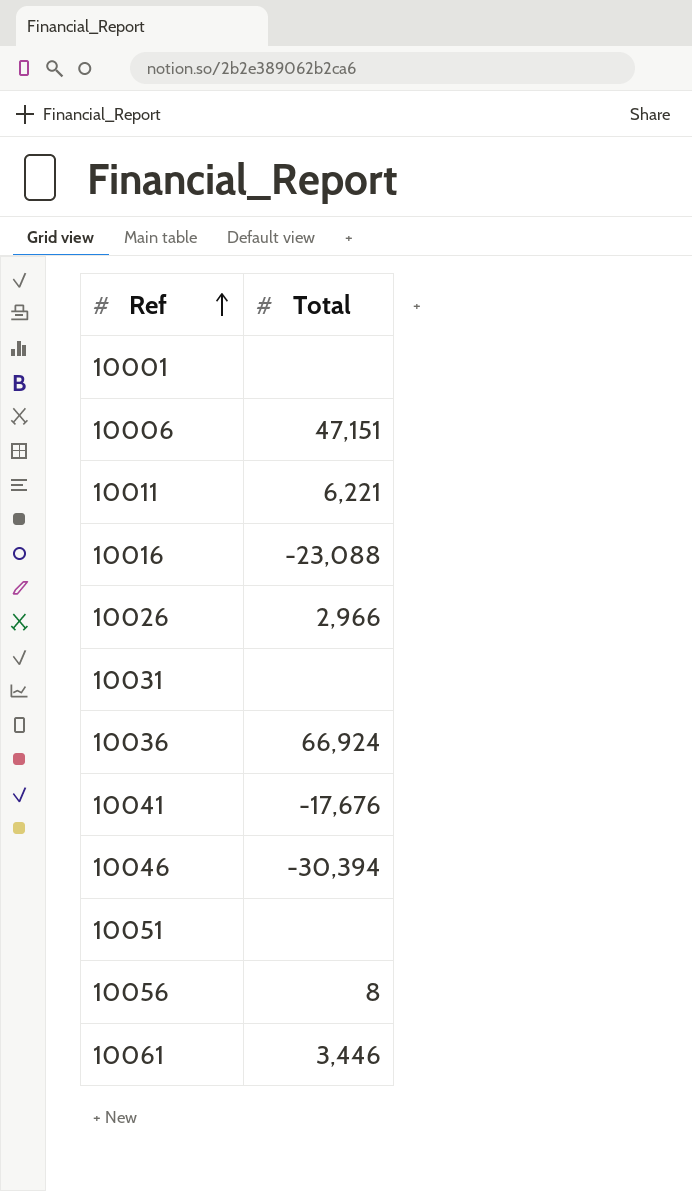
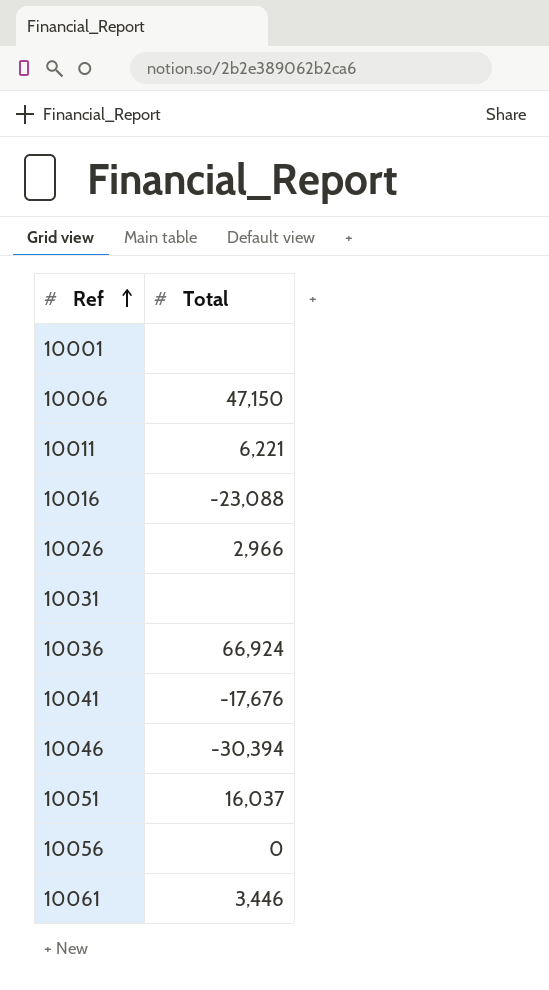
10006 | Total: 47,151 -> 47,150
10051 | Total: none -> 16,037
10056 | Total: 8 -> 0

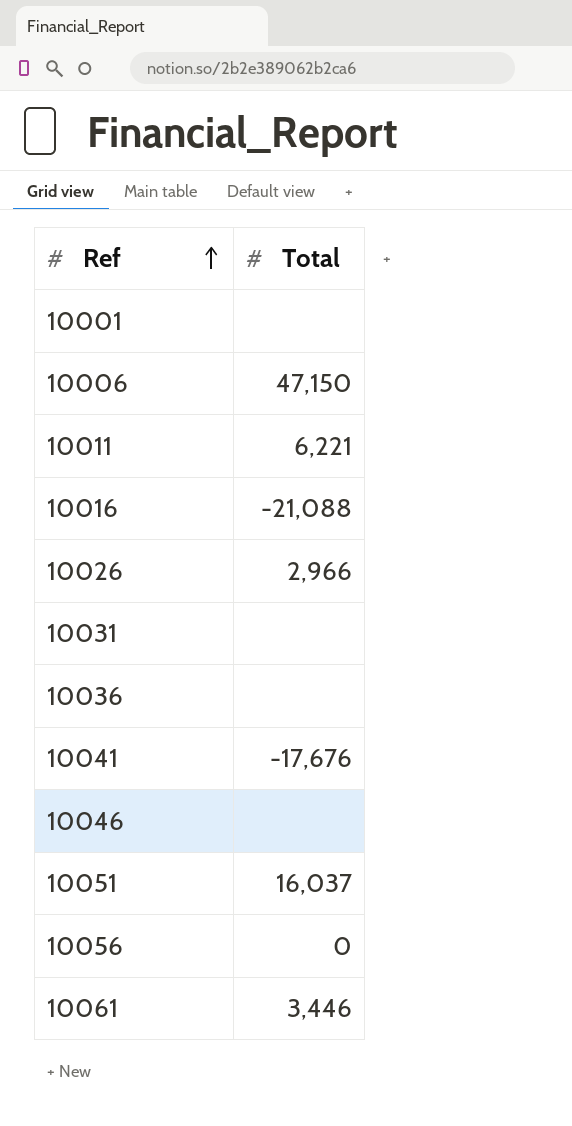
10016 | Total: -23,088 -> -21,088
10036 | Total: 66,924 -> none
10046 | Total: -30,394 -> none

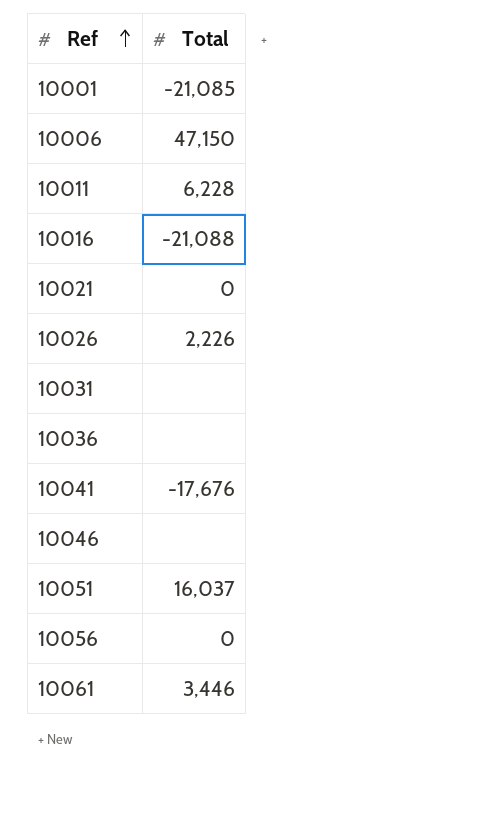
10001 | Total: none -> -21,085
10011 | Total: 6,221 -> 6,228
row 10021: none -> 0
10026 | Total: 2,966 -> 2,226

